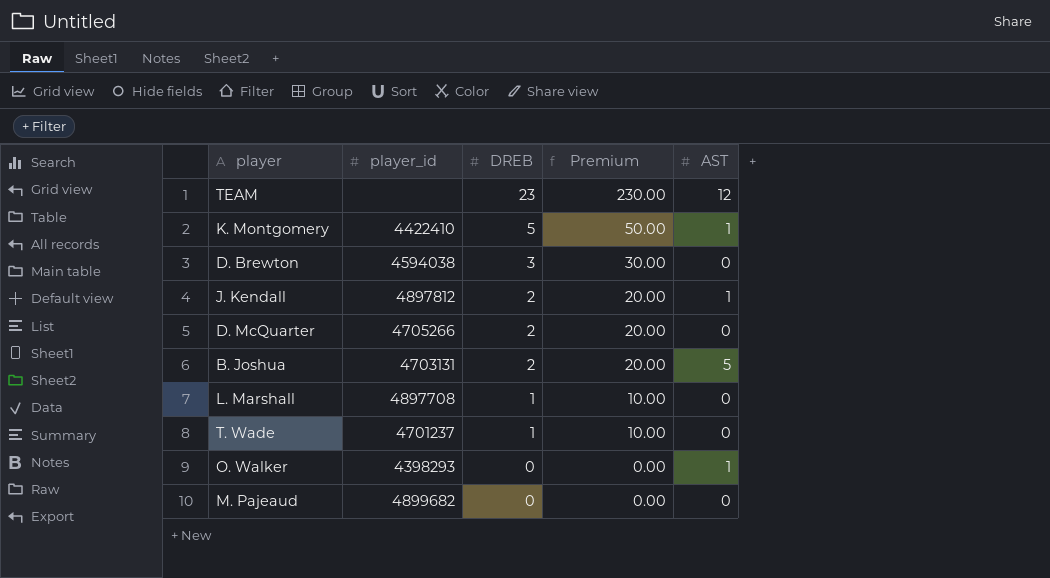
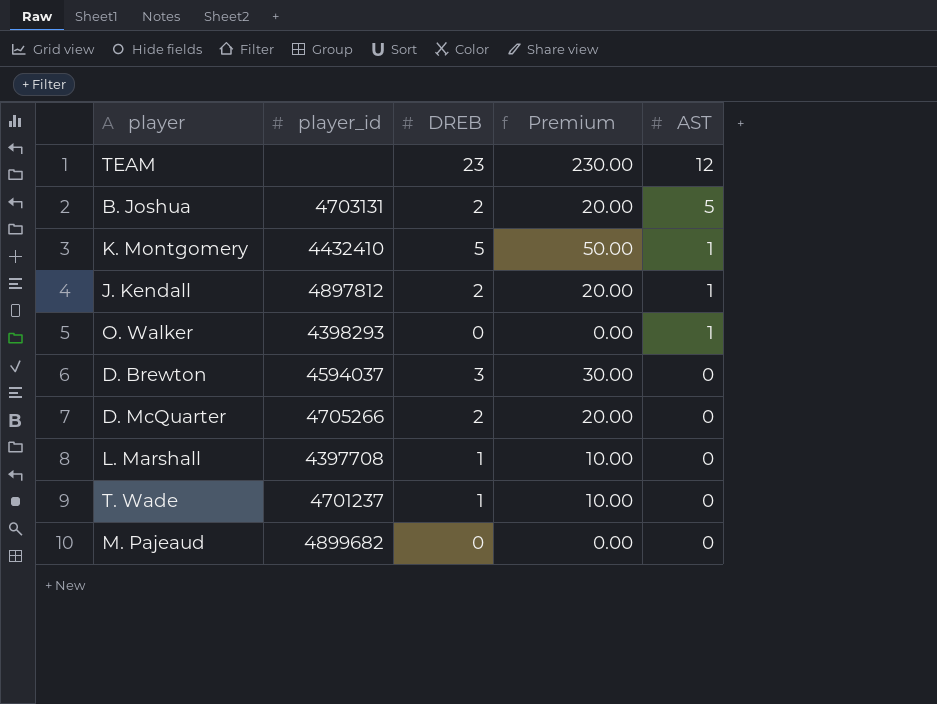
row order: DREB descending -> AST descending
K. Montgomery | player_id: 4422410 -> 4432410
D. Brewton | player_id: 4594038 -> 4594037
L. Marshall | player_id: 4897708 -> 4397708

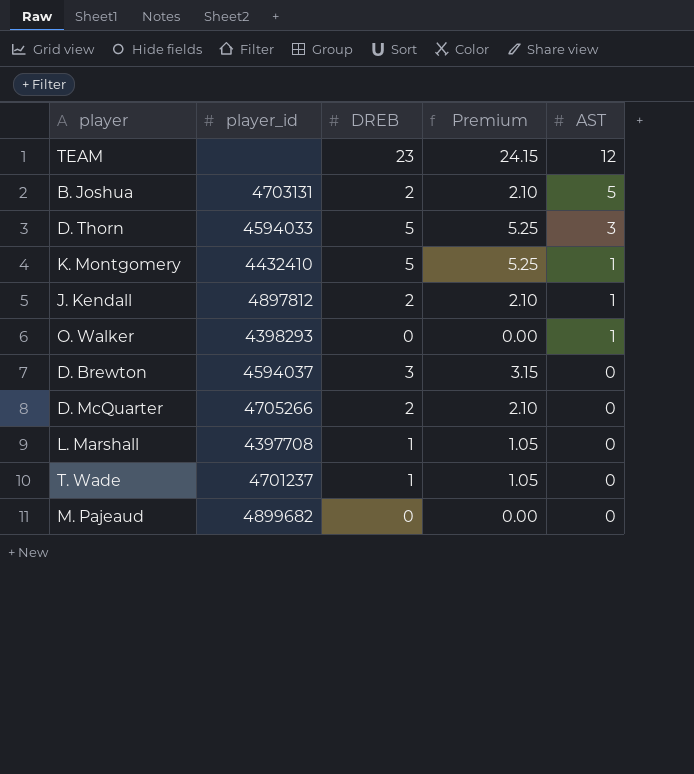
column Premium | formula: [DREB] * 10 -> [DREB] * 1.05
row D. Thorn: none -> 4594033 | 5 | 5.25 | 3

